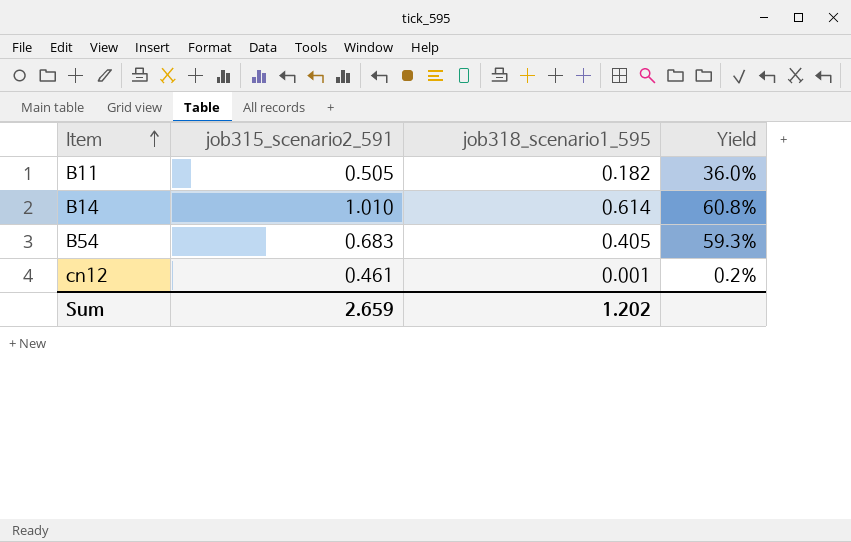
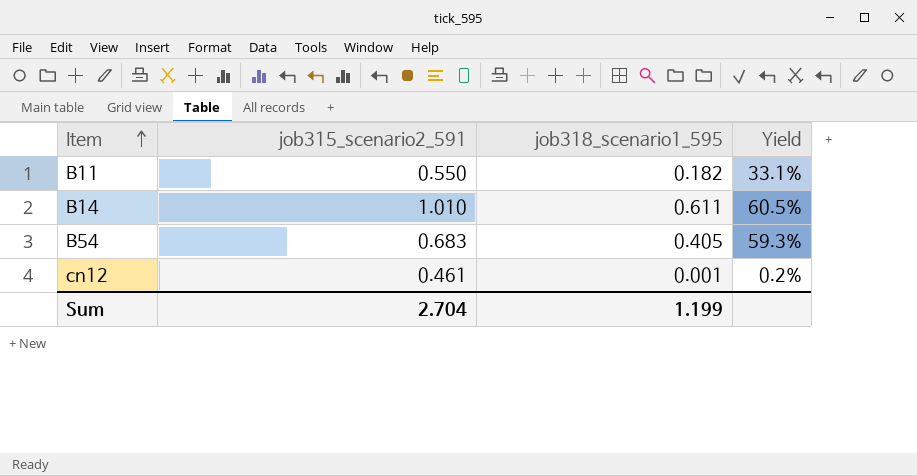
B11 | job315_scenario2_591: 0.505 -> 0.550
B11 | Yield: 36.0% -> 33.1%
B14 | job318_scenario1_595: 0.614 -> 0.611
B14 | Yield: 60.8% -> 60.5%
Sum | job315_scenario2_591: 2.659 -> 2.704
Sum | job318_scenario1_595: 1.202 -> 1.199

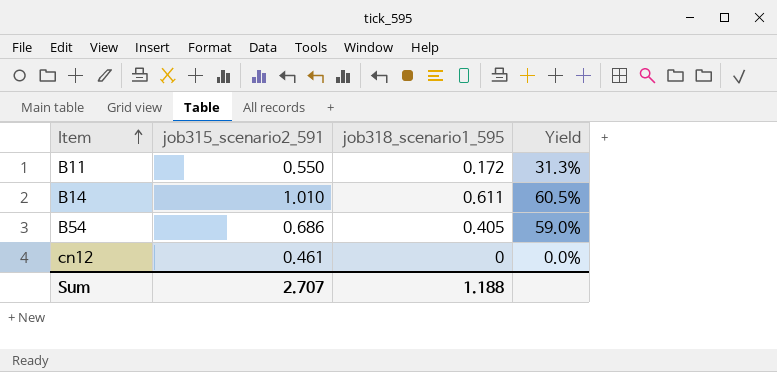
B11 | job318_scenario1_595: 0.182 -> 0.172
B11 | Yield: 33.1% -> 31.3%
B54 | job315_scenario2_591: 0.683 -> 0.686
B54 | Yield: 59.3% -> 59.0%
cn12 | job318_scenario1_595: 0.001 -> 0
cn12 | Yield: 0.2% -> 0.0%
Sum | job315_scenario2_591: 2.704 -> 2.707
Sum | job318_scenario1_595: 1.199 -> 1.188

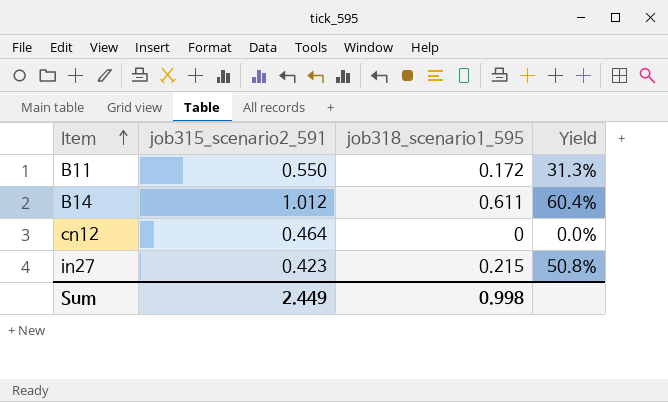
row B54: 0.686 | 0.405 | 59.0% -> none
B14 | job315_scenario2_591: 1.010 -> 1.012
B14 | Yield: 60.5% -> 60.4%
cn12 | job315_scenario2_591: 0.461 -> 0.464
row in27: none -> 0.423 | 0.215 | 50.8%
Sum | job315_scenario2_591: 2.707 -> 2.449
Sum | job318_scenario1_595: 1.188 -> 0.998

